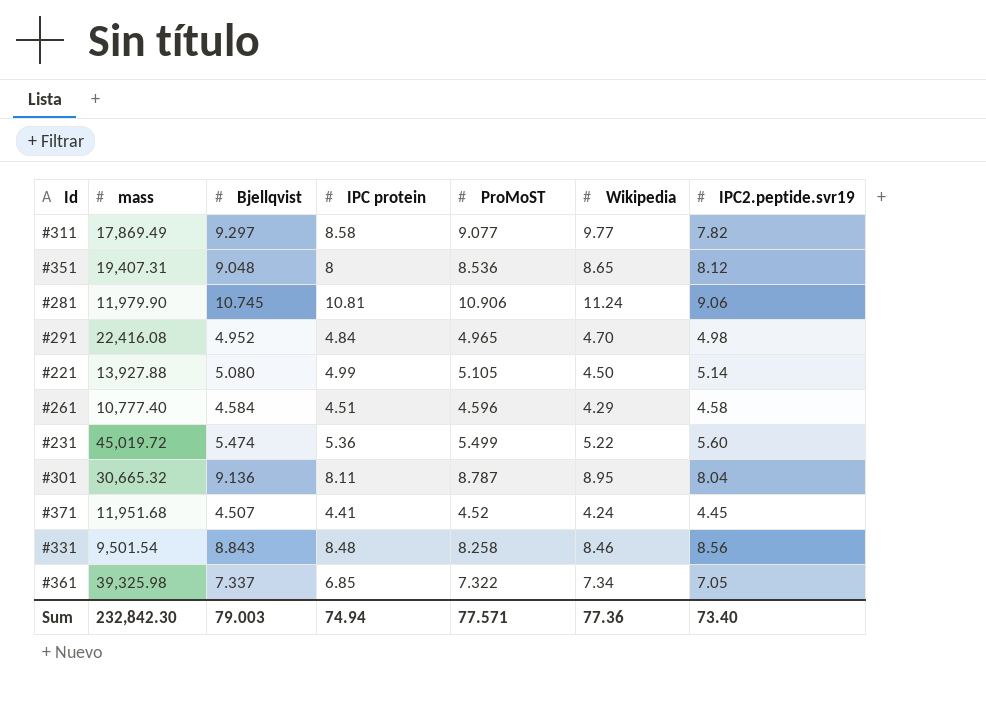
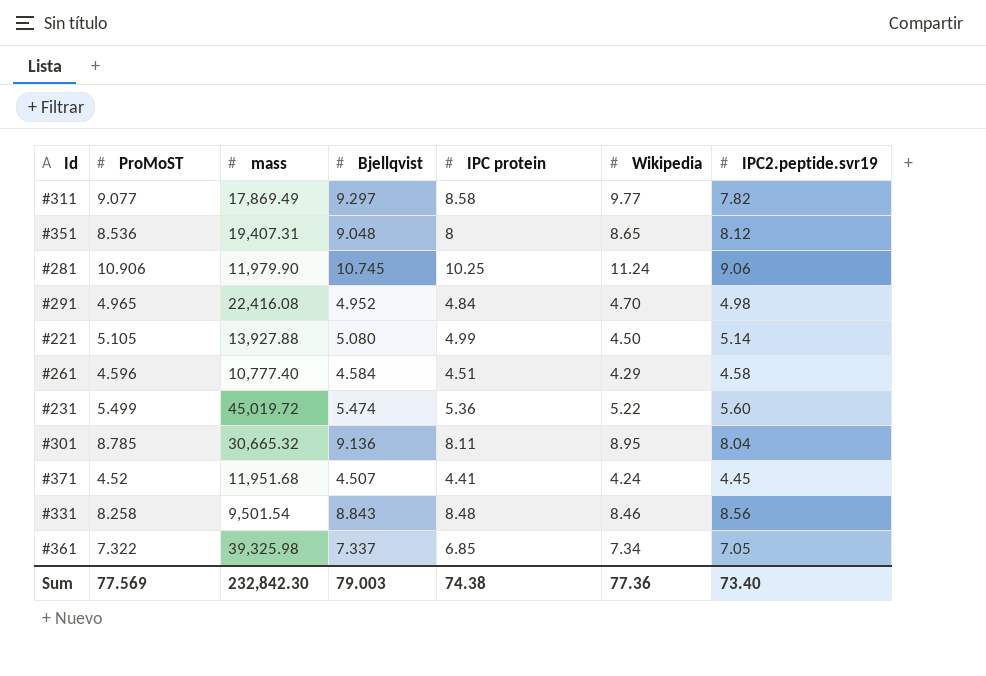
column ProMoST | position: 5 -> 2
#281 | IPC protein: 10.81 -> 10.25
#301 | ProMoST: 8.787 -> 8.785
Sum | ProMoST: 77.571 -> 77.569
Sum | IPC protein: 74.94 -> 74.38

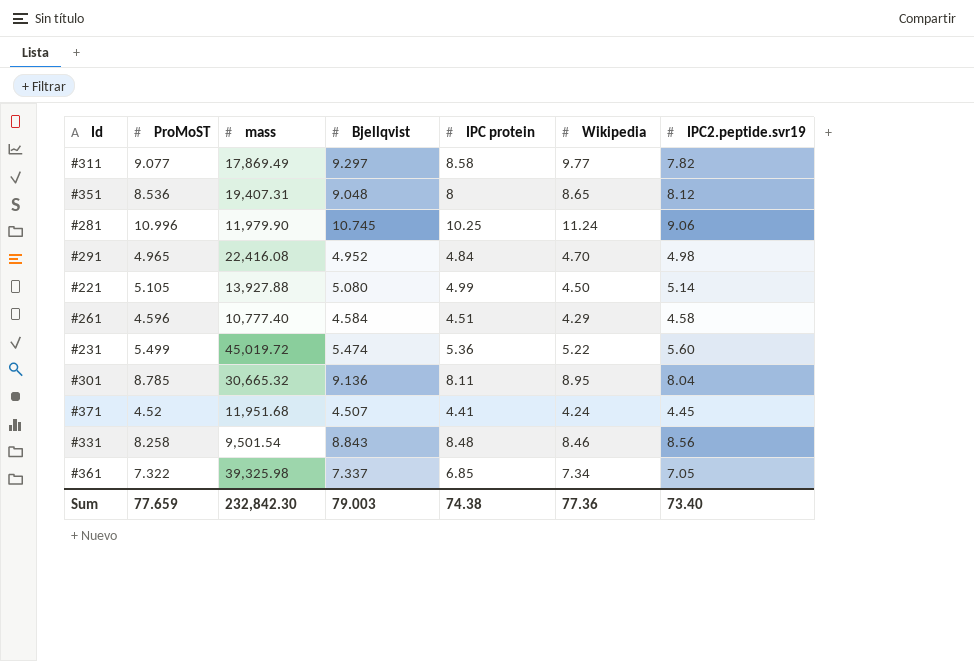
#281 | ProMoST: 10.906 -> 10.996
Sum | ProMoST: 77.569 -> 77.659

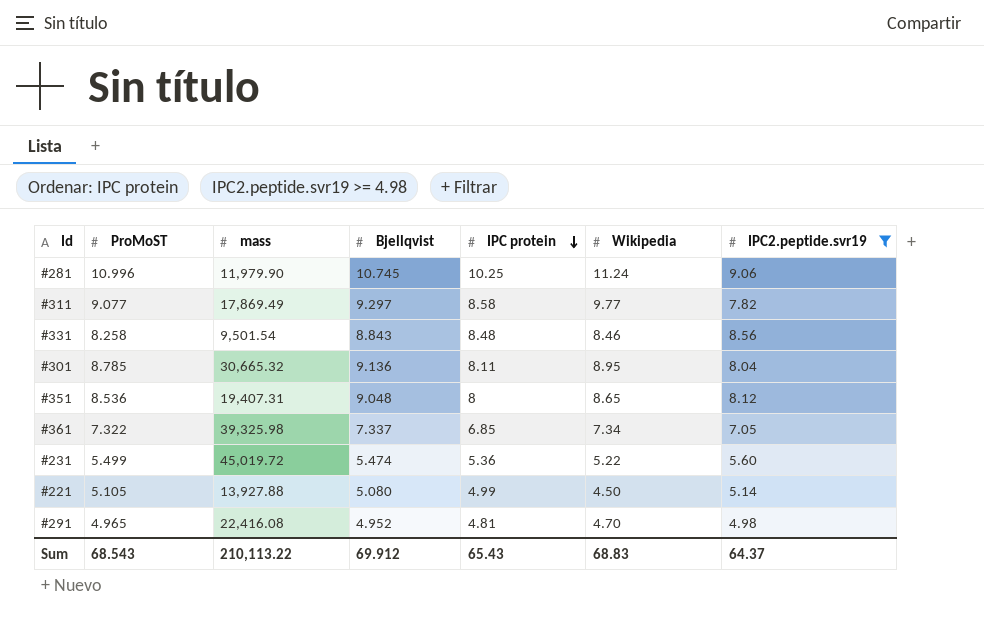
filter: none -> IPC2.peptide.svr19 >= 4.98
row order: none -> IPC protein descending
#291 | IPC protein: 4.84 -> 4.81
Sum | ProMoST: 77.659 -> 68.543
Sum | mass: 232,842.30 -> 210,113.22
Sum | Bjellqvist: 79.003 -> 69.912
Sum | IPC protein: 74.38 -> 65.43
Sum | Wikipedia: 77.36 -> 68.83
Sum | IPC2.peptide.svr19: 73.40 -> 64.37

